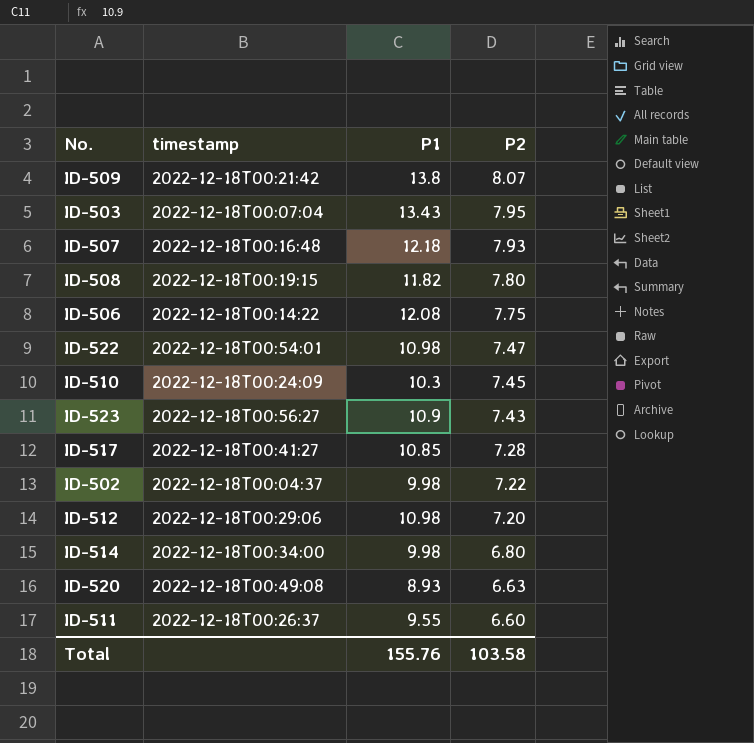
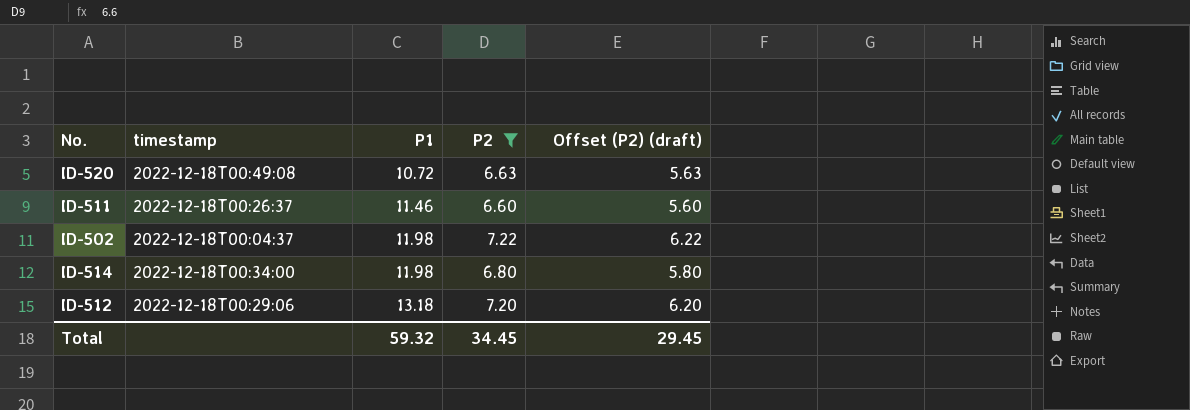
filter: none -> P2 <= 7.22
row order: P2 descending -> P1 ascending
column Offset (P2) (draft) | formula: none -> [P2] - 1
ID-520 | P1: 8.93 -> 10.72
ID-511 | P1: 9.55 -> 11.46
ID-502 | P1: 9.98 -> 11.98
ID-514 | P1: 9.98 -> 11.98
ID-512 | P1: 10.98 -> 13.18
Total | P1: 155.76 -> 59.32
Total | P2: 103.58 -> 34.45

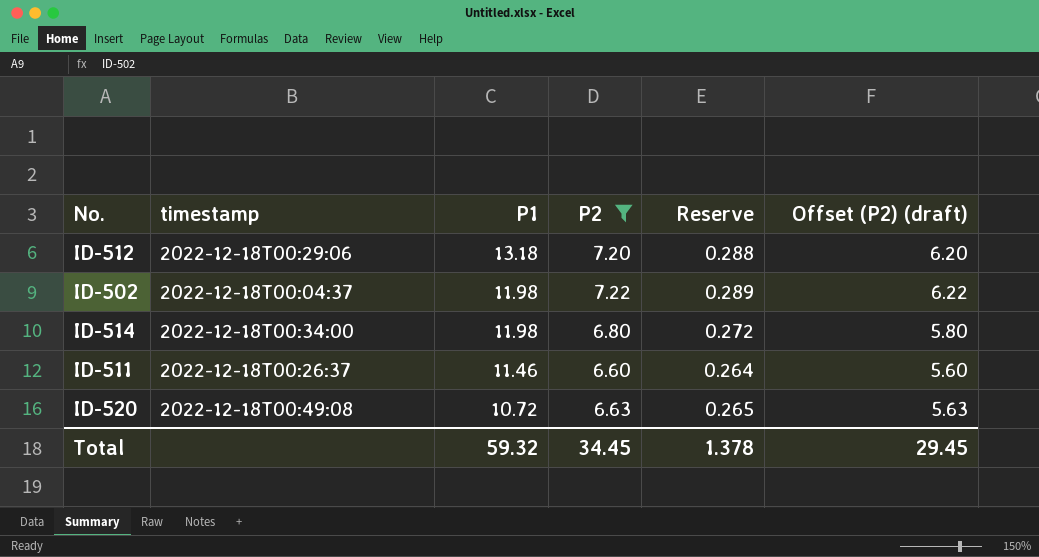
row order: P1 ascending -> P1 descending
column Reserve | formula: none -> [P2] * 0.04

